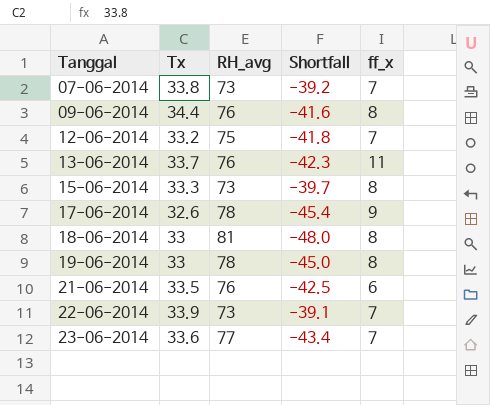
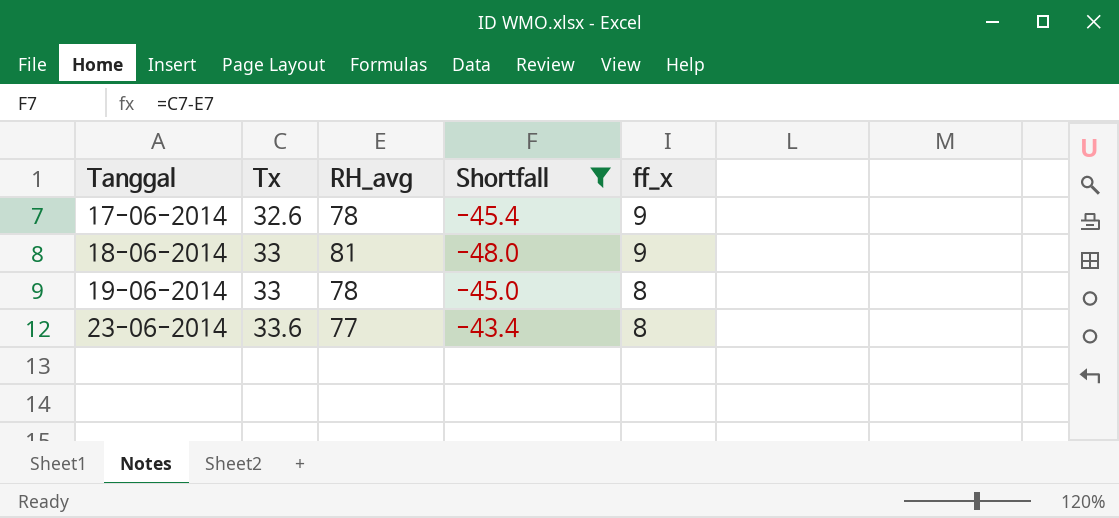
filter: none -> Shortfall <= -43.4
18-06-2014 | ff_x: 8 -> 9
23-06-2014 | ff_x: 7 -> 8

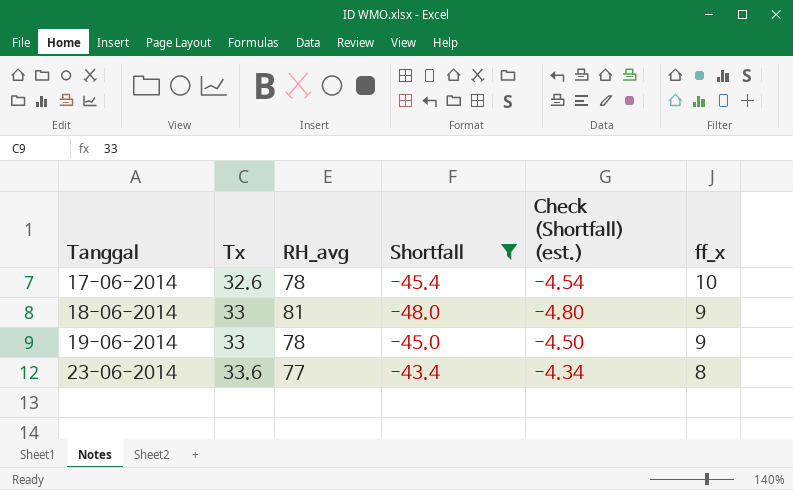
column Check (Shortfall) (est.) | formula: none -> [Shortfall] * 0.1
17-06-2014 | ff_x: 9 -> 10
19-06-2014 | ff_x: 8 -> 9

